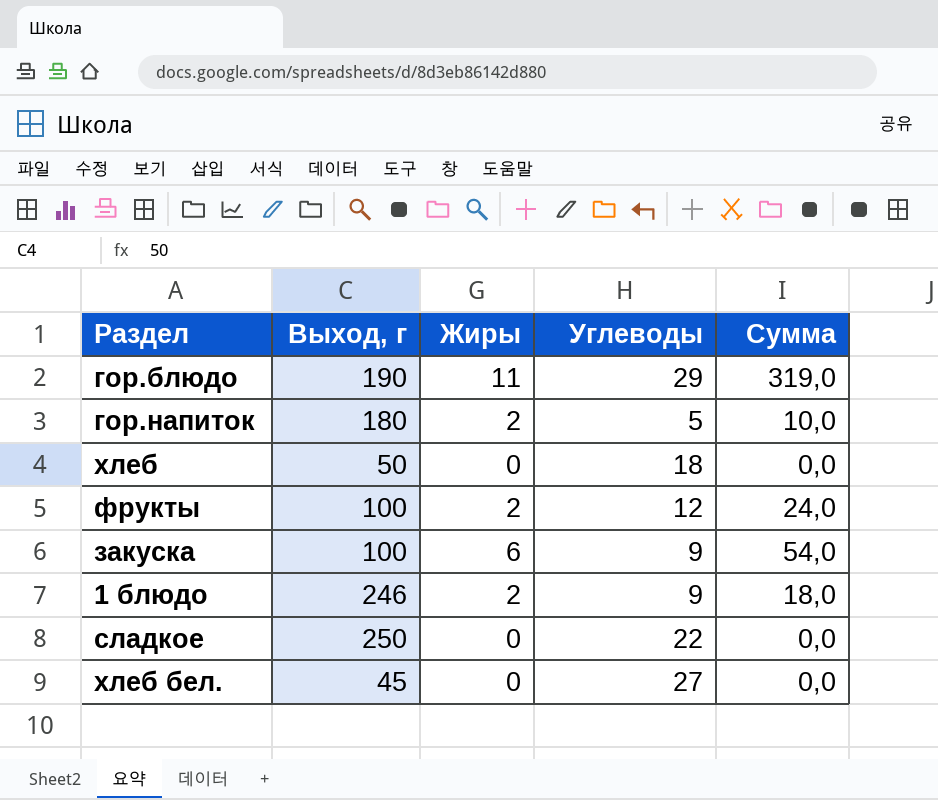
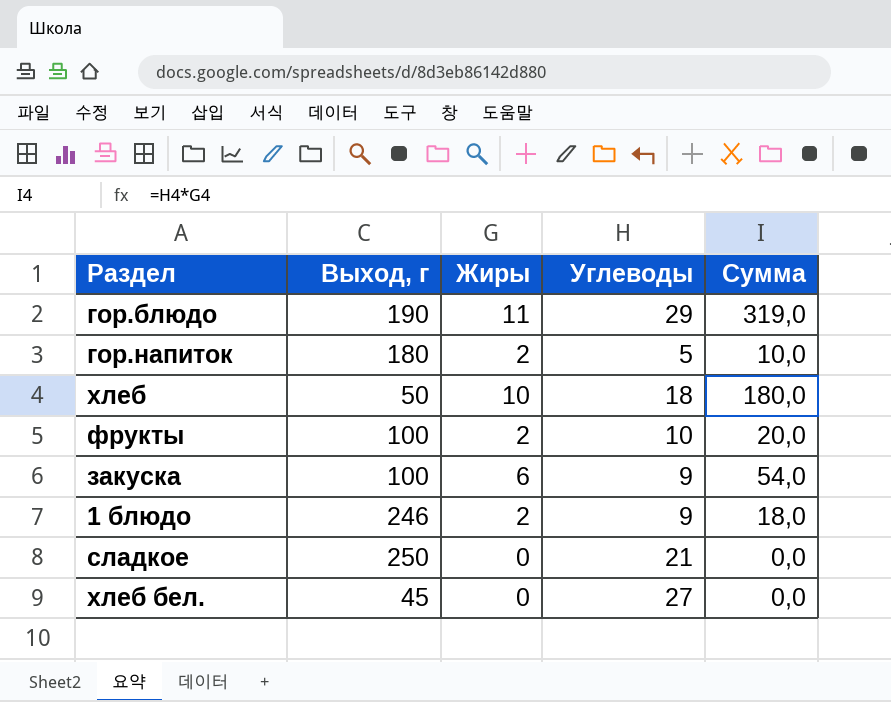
хлеб | Жиры: 0 -> 10
хлеб | Сумма: 0,0 -> 180,0
фрукты | Углеводы: 12 -> 10
фрукты | Сумма: 24,0 -> 20,0
сладкое | Углеводы: 22 -> 21

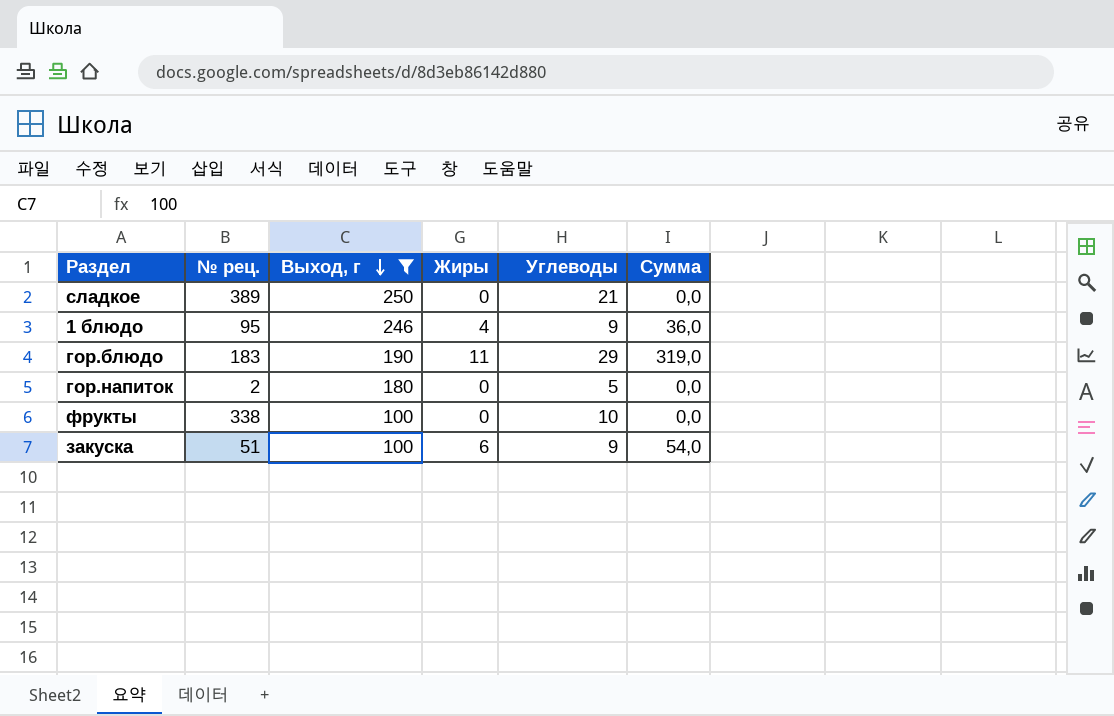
filter: none -> Выход, г >= 100
row order: none -> Выход, г descending
column № рец. | position: none -> 2
1 блюдо | Жиры: 2 -> 4
1 блюдо | Сумма: 18,0 -> 36,0
гор.напиток | Жиры: 2 -> 0
гор.напиток | Сумма: 10,0 -> 0,0
фрукты | Жиры: 2 -> 0
фрукты | Сумма: 20,0 -> 0,0

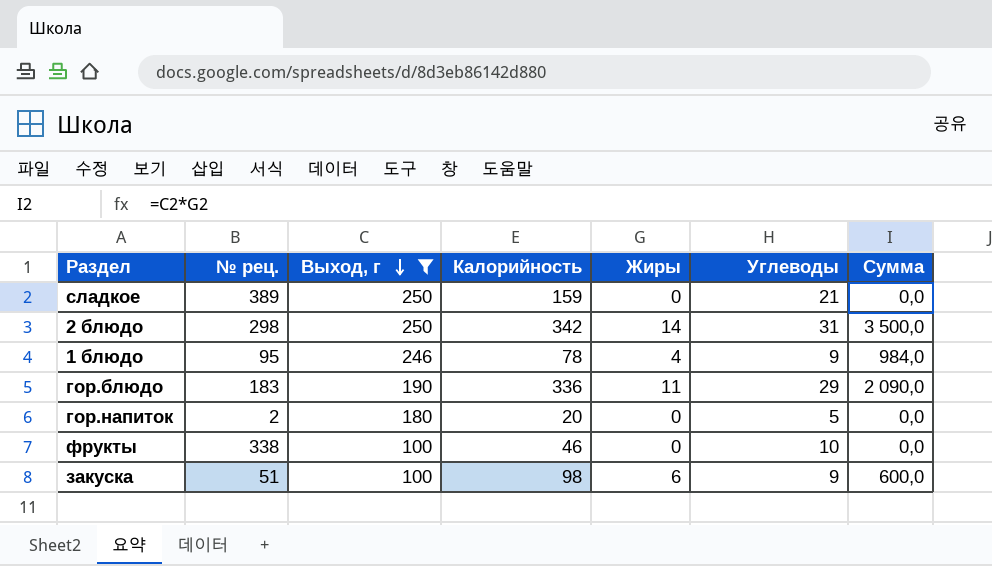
column Калорийность | position: none -> 4
column Сумма | formula: [Жиры] * [Углеводы] -> [Выход, г] * [Жиры]
row 2 блюдо: none -> 298 | 250 | 342 | 14 | 31 | 3 500,0

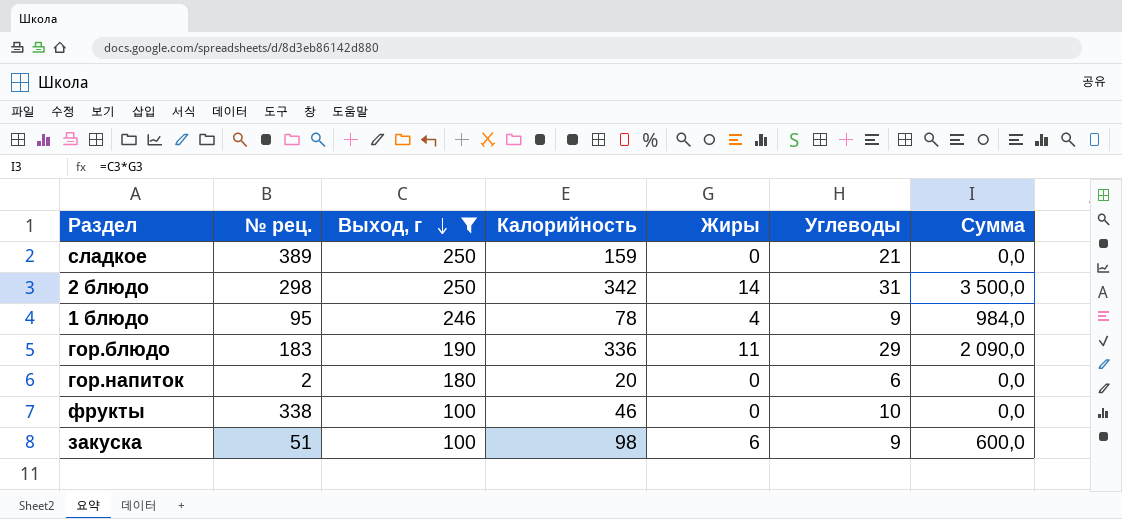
гор.напиток | Углеводы: 5 -> 6

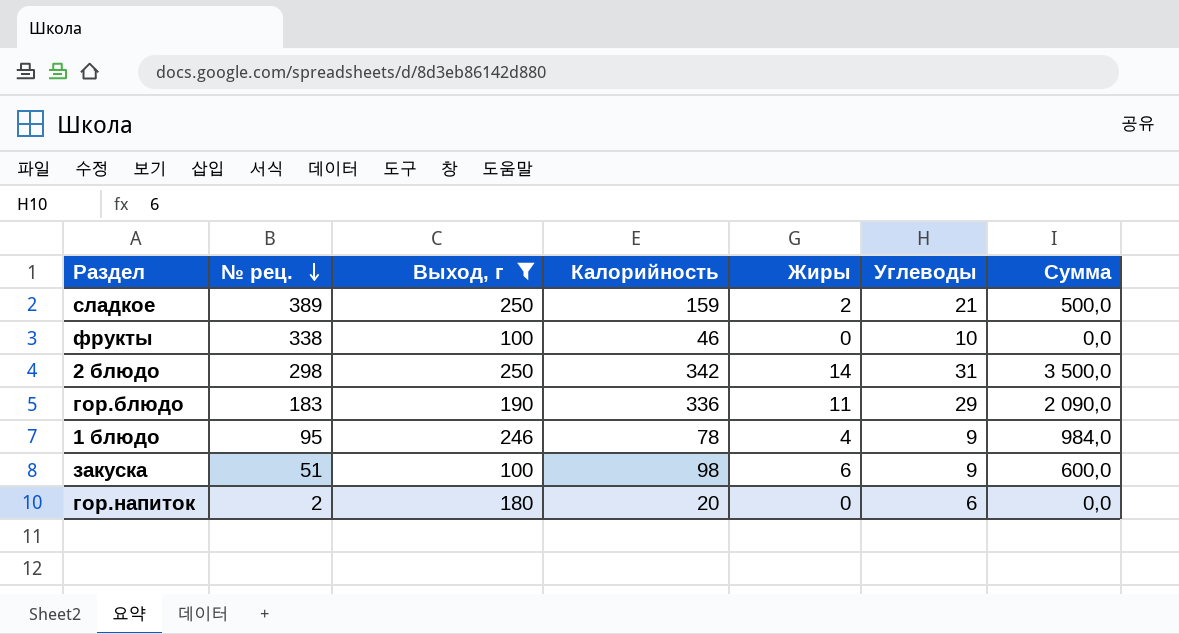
row order: Выход, г descending -> № рец. descending
сладкое | Жиры: 0 -> 2
сладкое | Сумма: 0,0 -> 500,0

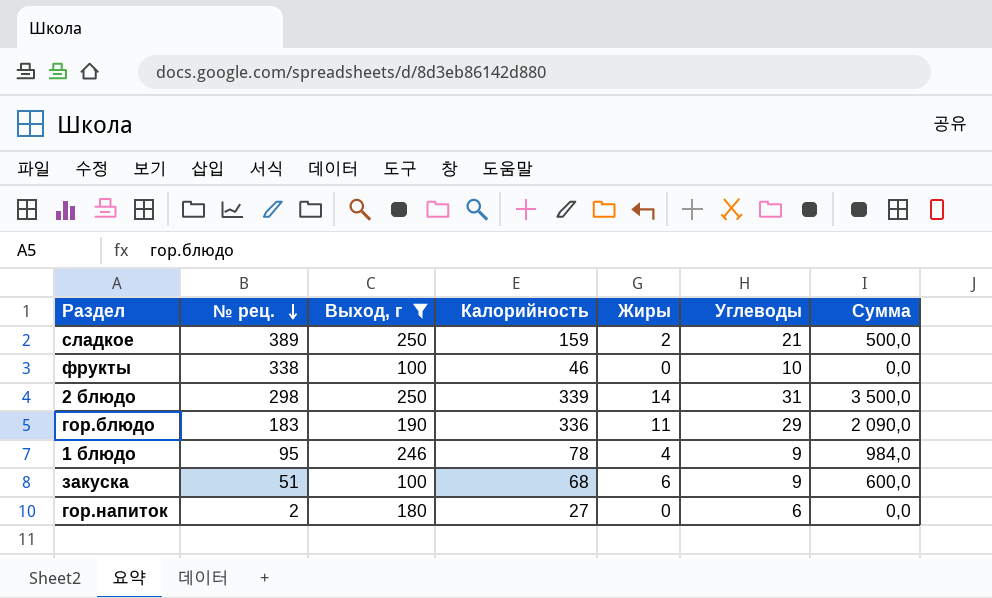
2 блюдо | Калорийность: 342 -> 339
закуска | Калорийность: 98 -> 68
гор.напиток | Калорийность: 20 -> 27

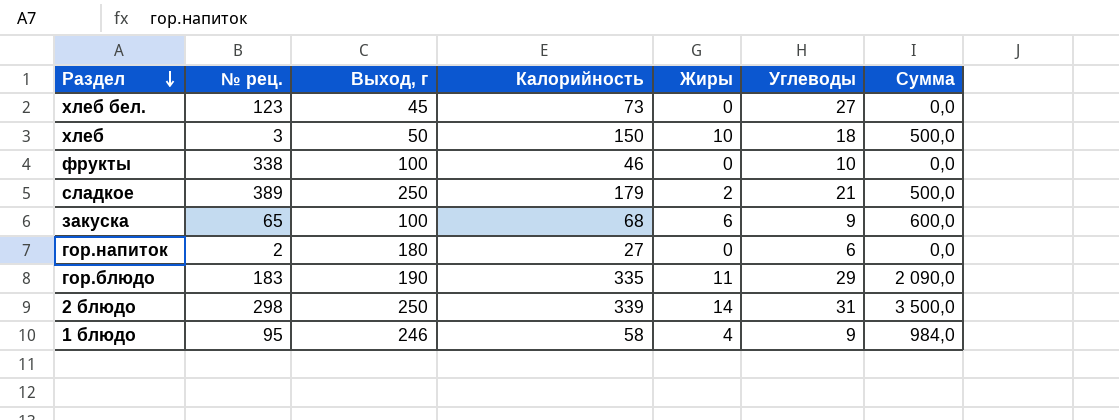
filter: Выход, г >= 100 -> none
row order: № рец. descending -> Раздел descending
сладкое | Калорийность: 159 -> 179
закуска | № рец.: 51 -> 65
гор.блюдо | Калорийность: 336 -> 335
1 блюдо | Калорийность: 78 -> 58

